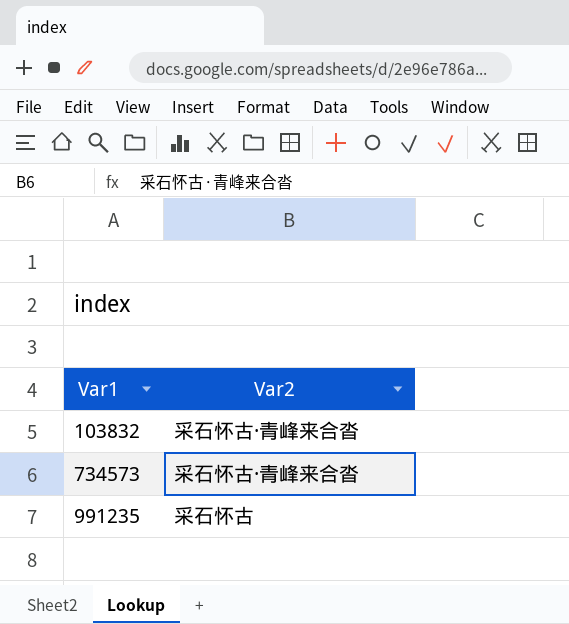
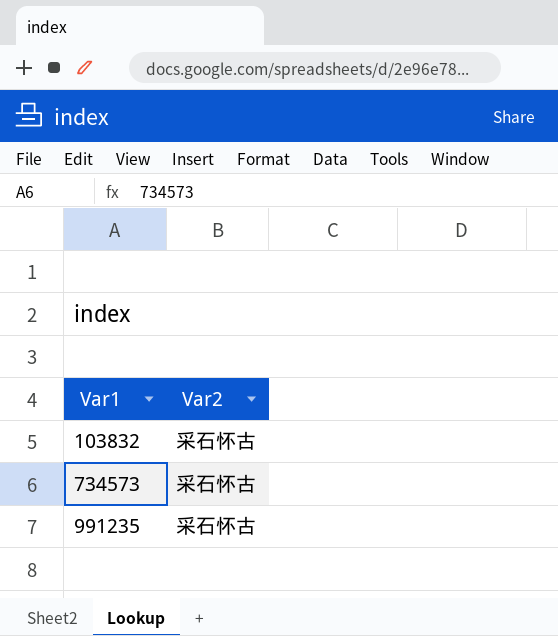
103832 | Var2: 采石怀古·青峰来合沓 -> 采石怀古
734573 | Var2: 采石怀古·青峰来合沓 -> 采石怀古

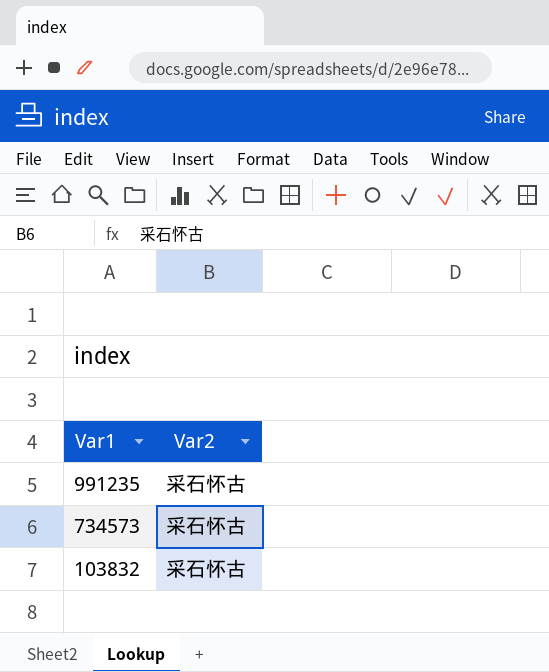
row order: Var1 ascending -> Var1 descending

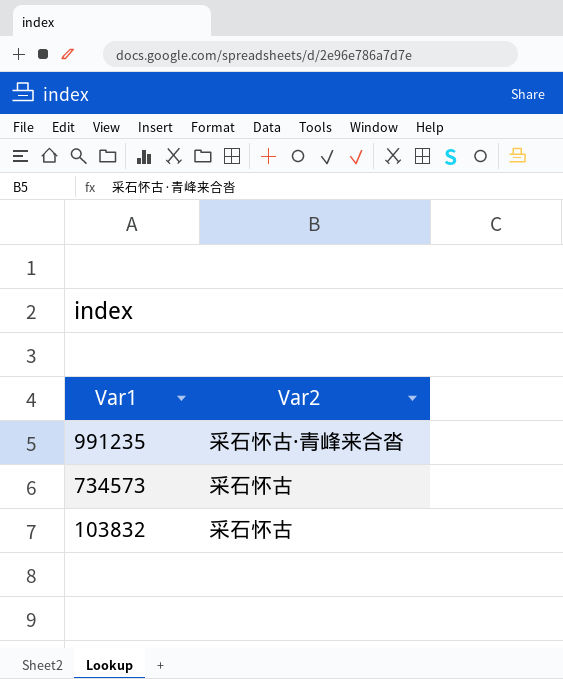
991235 | Var2: 采石怀古 -> 采石怀古·青峰来合沓

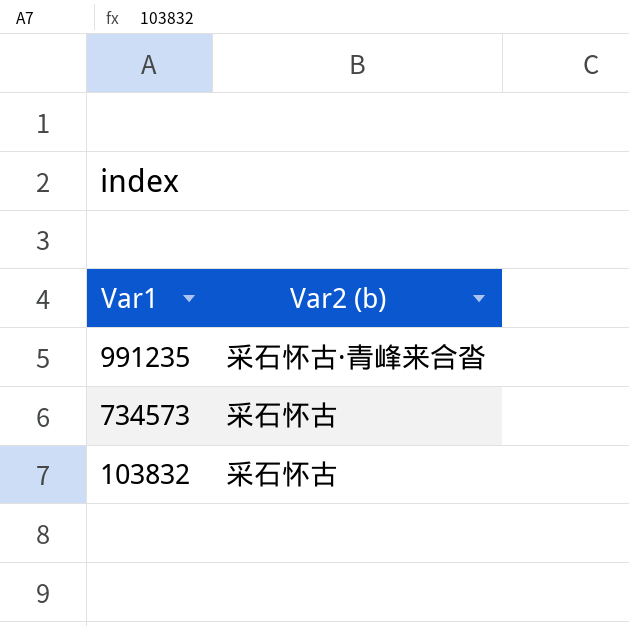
column name: Var2 -> Var2 (b)

